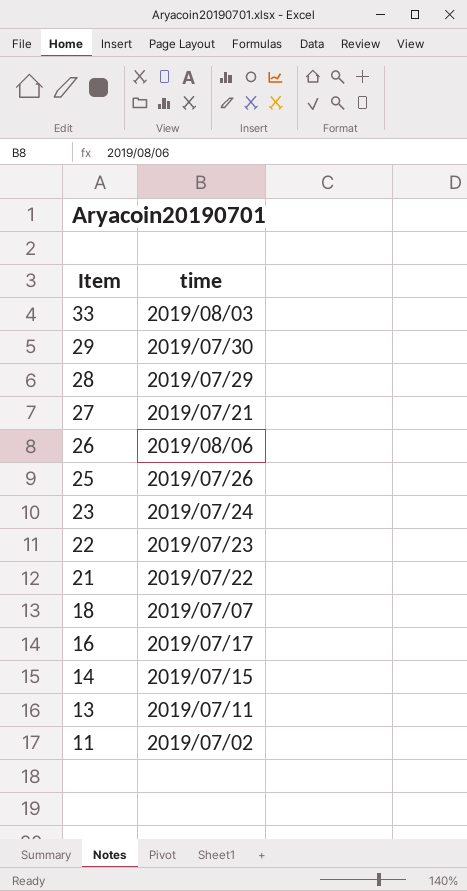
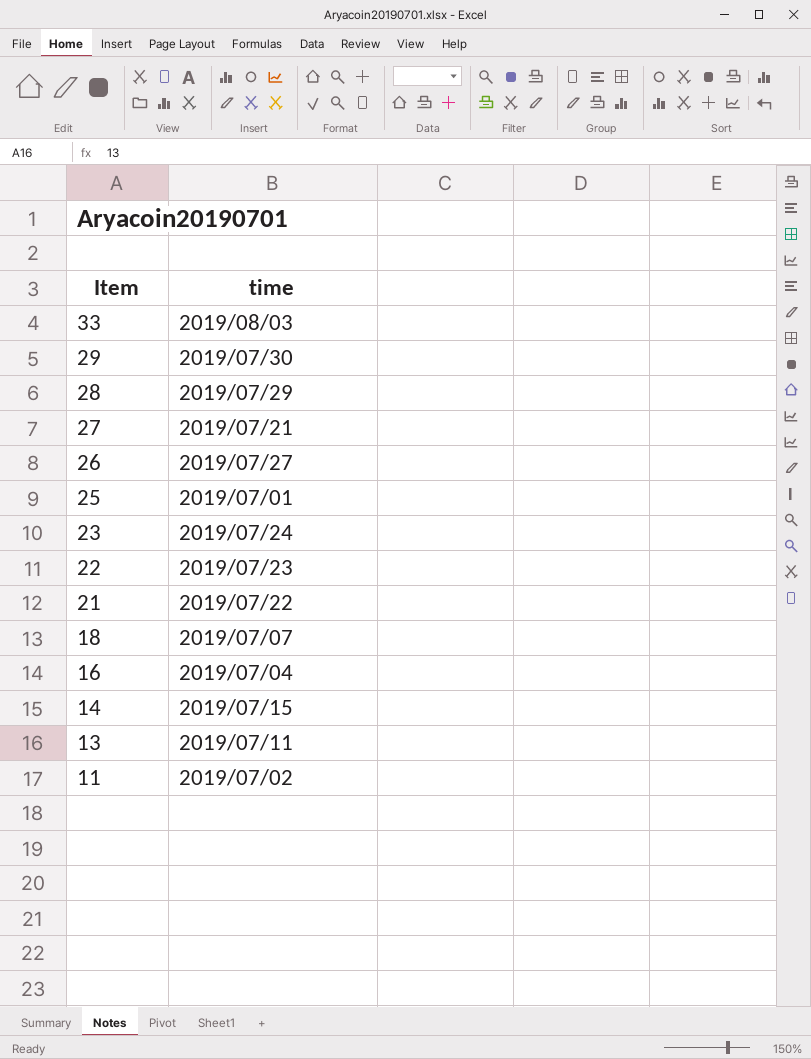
26 | time: 2019/08/06 -> 2019/07/27
25 | time: 2019/07/26 -> 2019/07/01
16 | time: 2019/07/17 -> 2019/07/04

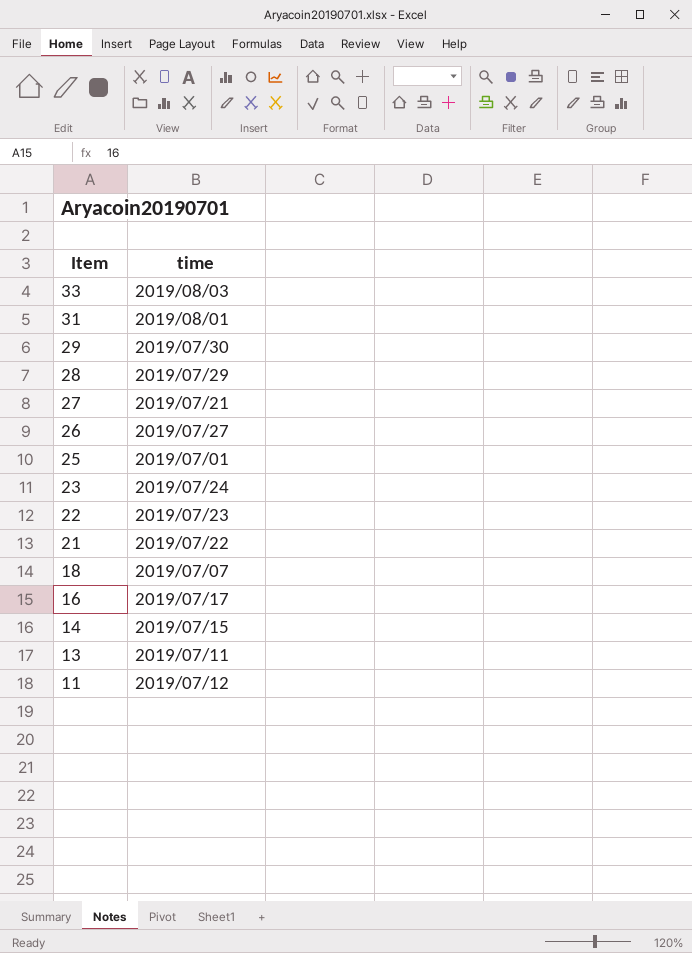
row 31: none -> 2019/08/01
16 | time: 2019/07/04 -> 2019/07/17
11 | time: 2019/07/02 -> 2019/07/12

